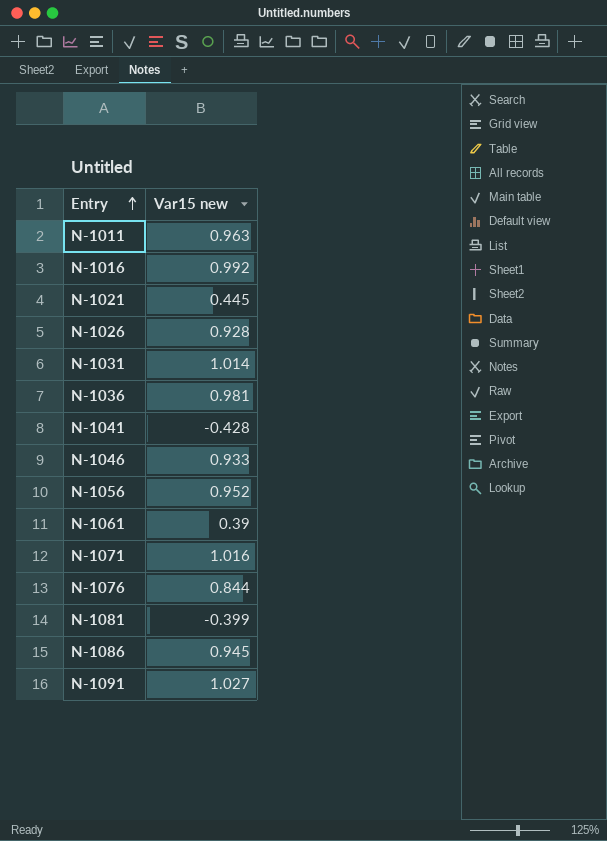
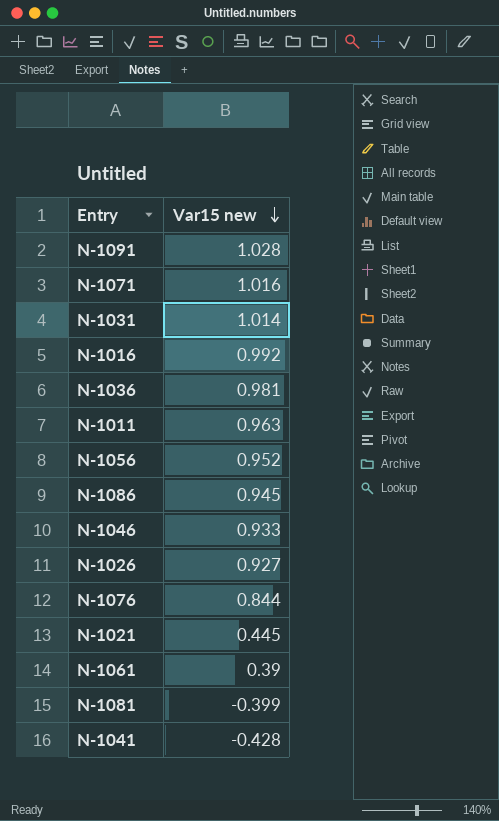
row order: Entry ascending -> Var15 new descending
N-1091 | Var15 new: 1.027 -> 1.028
N-1026 | Var15 new: 0.928 -> 0.927

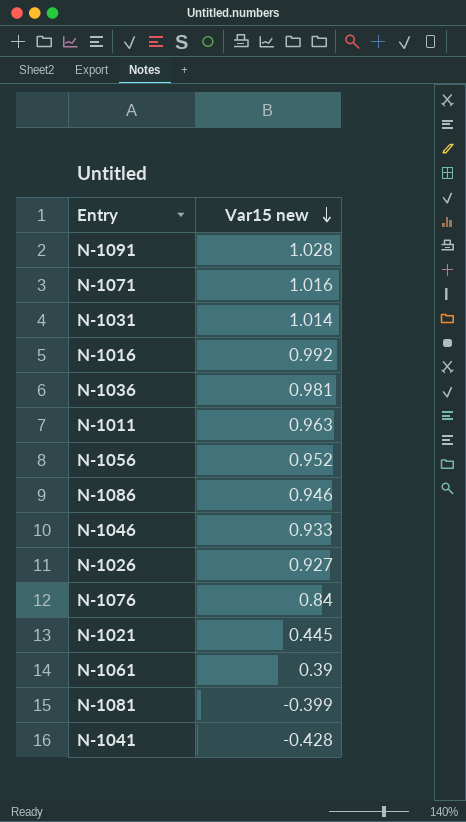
N-1086 | Var15 new: 0.945 -> 0.946
N-1076 | Var15 new: 0.844 -> 0.84

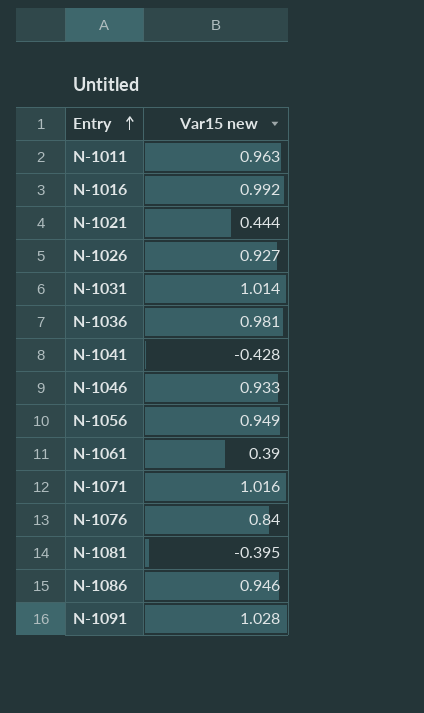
row order: Var15 new descending -> Entry ascending
N-1021 | Var15 new: 0.445 -> 0.444
N-1056 | Var15 new: 0.952 -> 0.949
N-1081 | Var15 new: -0.399 -> -0.395

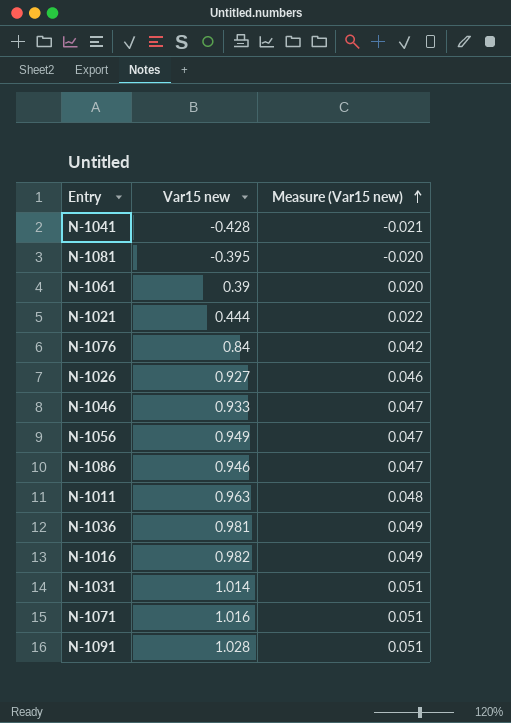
row order: Entry ascending -> Measure (Var15 new) ascending
column Measure (Var15 new) | formula: none -> [Var15 new] * 0.05
N-1016 | Var15 new: 0.992 -> 0.982

